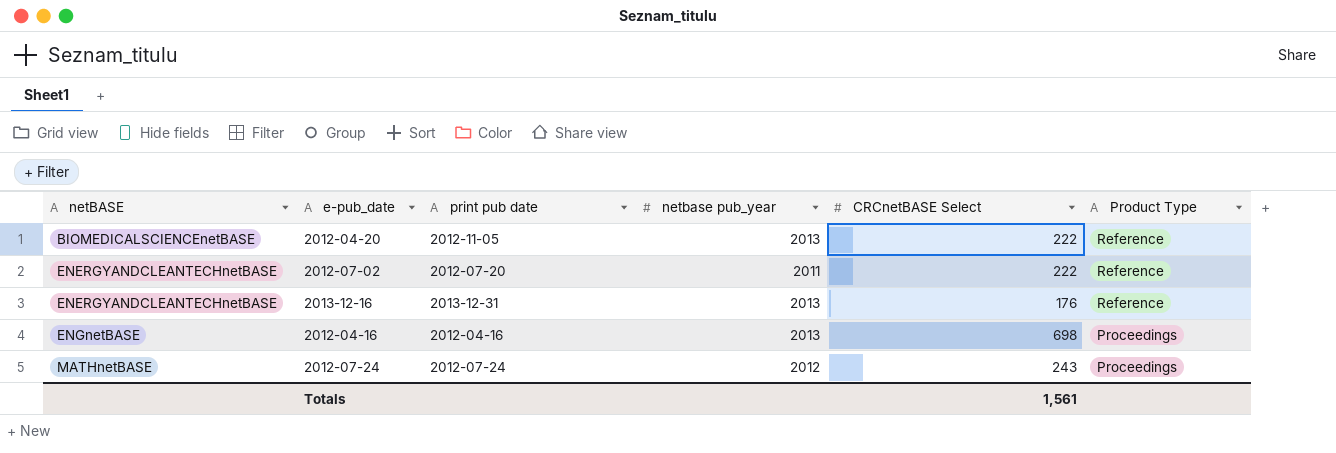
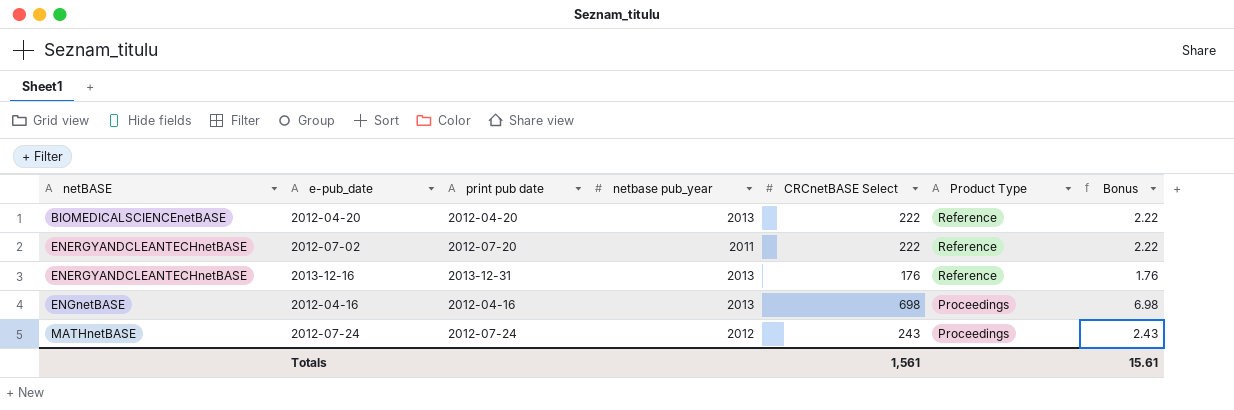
column Bonus | formula: none -> [CRCnetBASE Select] * 0.01
2012-04-20 | print pub date: 2012-11-05 -> 2012-04-20

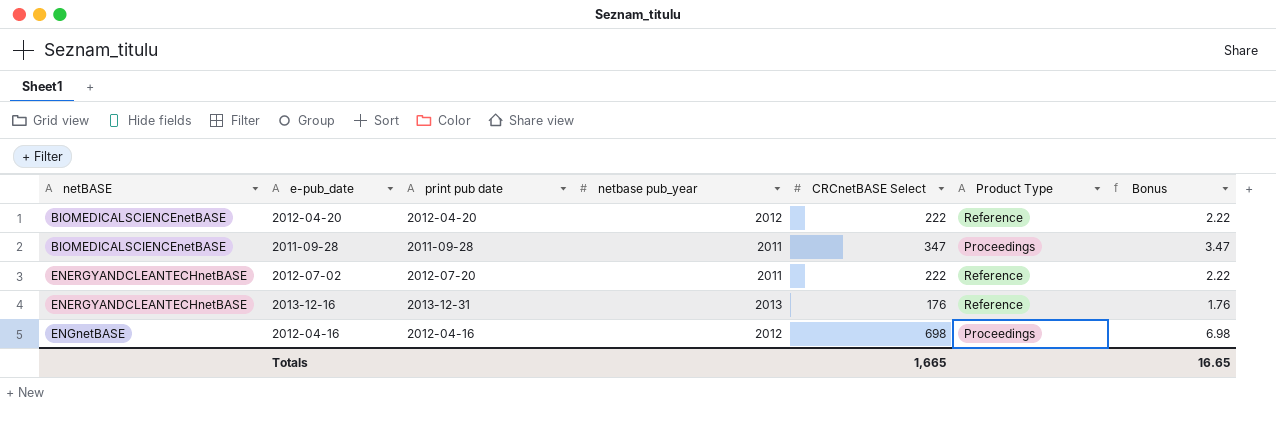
row 2012-07-24: MATHnetBASE | 2012-07-24 | 2012 | 243 | Proceedings | 2.43 -> none
2012-04-20 | netbase pub_year: 2013 -> 2012
row 2011-09-28: none -> BIOMEDICALSCIENCEnetBASE | 2011-09-28 | 2011 | 347 | Proceedings | 3.47
2012-04-16 | netbase pub_year: 2013 -> 2012
Totals | CRCnetBASE Select: 1,561 -> 1,665
Totals | Bonus: 15.61 -> 16.65

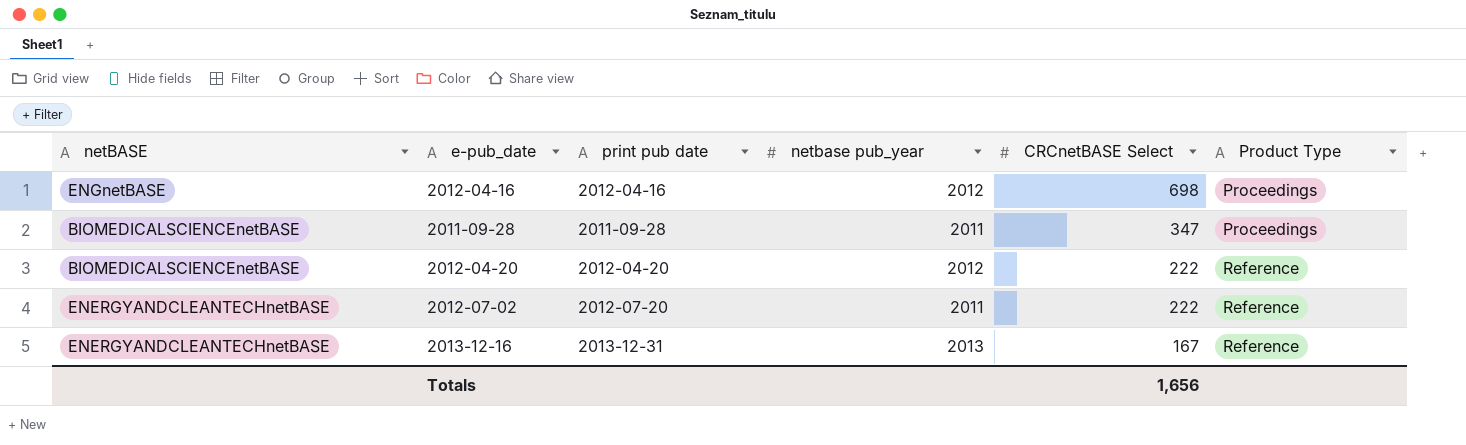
row order: netBASE ascending -> CRCnetBASE Select descending
column Bonus | formula: [CRCnetBASE Select] * 0.01 -> none
2013-12-16 | CRCnetBASE Select: 176 -> 167
Totals | CRCnetBASE Select: 1,665 -> 1,656

